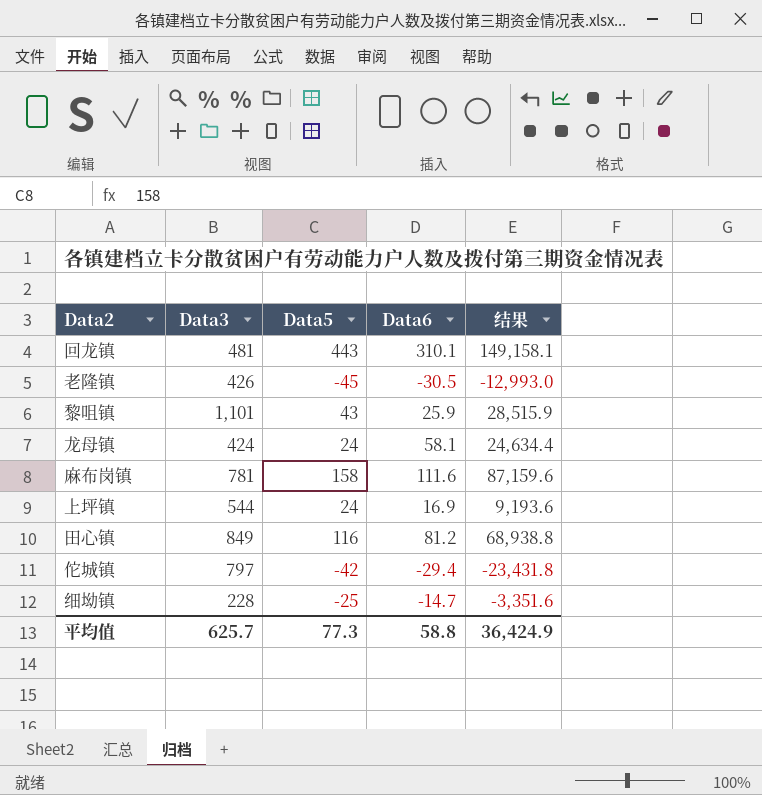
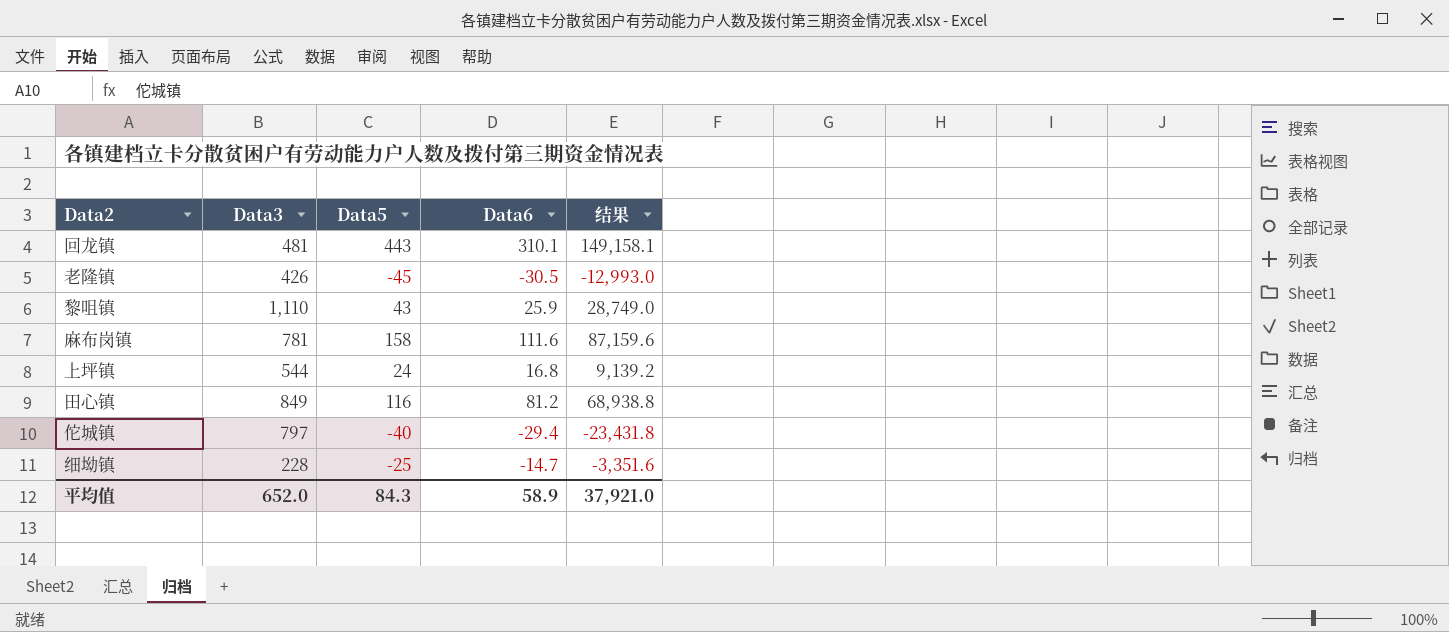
row 龙母镇: 424 | 24 | 58.1 | 24,634.4 -> none
黎咀镇 | Data3: 1,101 -> 1,110
黎咀镇 | 结果: 28,515.9 -> 28,749.0
上坪镇 | Data6: 16.9 -> 16.8
上坪镇 | 结果: 9,193.6 -> 9,139.2
佗城镇 | Data5: -42 -> -40
平均值 | Data3: 625.7 -> 652.0
平均值 | Data5: 77.3 -> 84.3
平均值 | Data6: 58.8 -> 58.9
平均值 | 结果: 36,424.9 -> 37,921.0

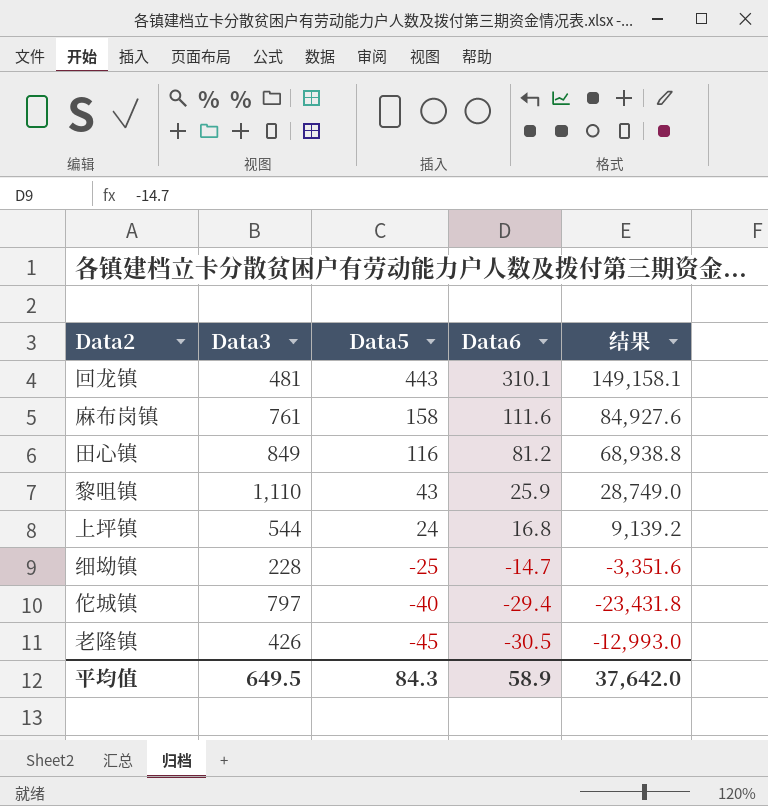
row order: none -> Data5 descending
麻布岗镇 | Data3: 781 -> 761
麻布岗镇 | 结果: 87,159.6 -> 84,927.6
平均值 | Data3: 652.0 -> 649.5
平均值 | 结果: 37,921.0 -> 37,642.0

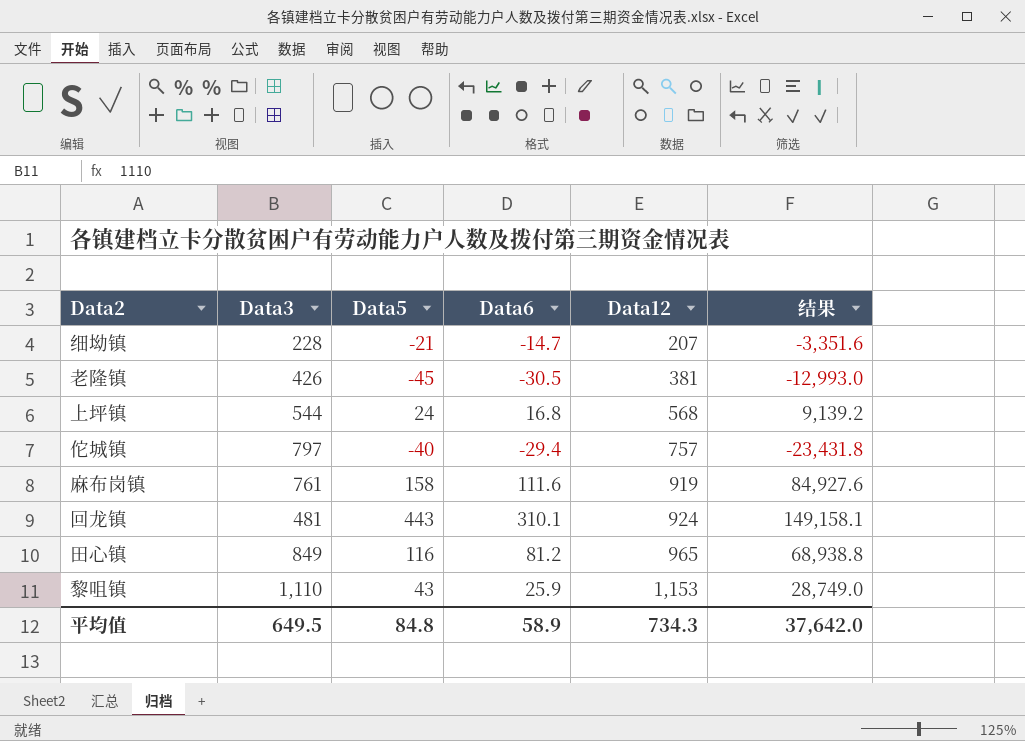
row order: Data5 descending -> Data12 ascending
column Data12 | formula: none -> [Data3] + [Data5]
细坳镇 | Data5: -25 -> -21
平均值 | Data5: 84.3 -> 84.8

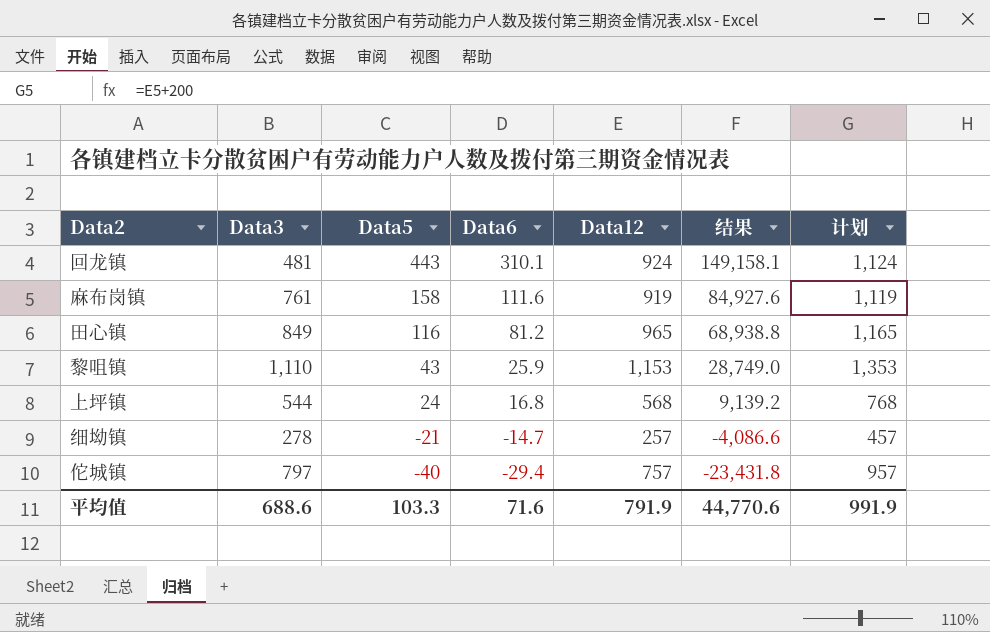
row order: Data12 ascending -> Data5 descending
column 计划 | formula: none -> [Data12] + 200
row 老隆镇: 426 | -45 | -30.5 | 381 | -12,993.0 -> none
细坳镇 | Data3: 228 -> 278
细坳镇 | Data12: 207 -> 257
细坳镇 | 结果: -3,351.6 -> -4,086.6
平均值 | Data3: 649.5 -> 688.6
平均值 | Data5: 84.8 -> 103.3
平均值 | Data6: 58.9 -> 71.6
平均值 | Data12: 734.3 -> 791.9
平均值 | 结果: 37,642.0 -> 44,770.6

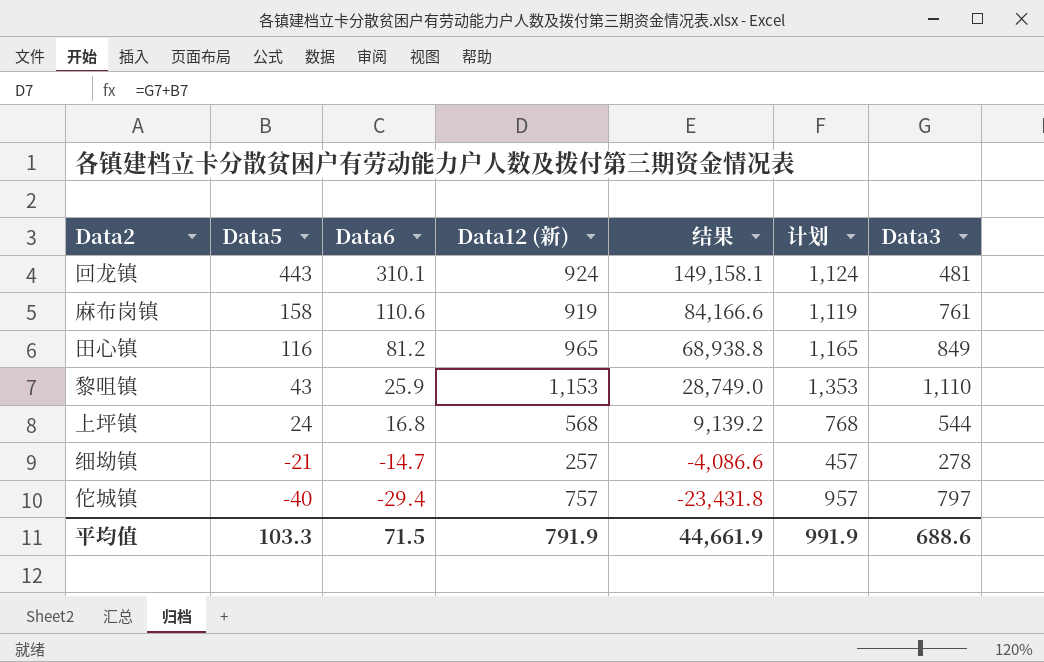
column name: Data12 -> Data12 (新)
column Data3 | position: 2 -> 7
麻布岗镇 | Data6: 111.6 -> 110.6
麻布岗镇 | 结果: 84,927.6 -> 84,166.6
平均值 | Data6: 71.6 -> 71.5
平均值 | 结果: 44,770.6 -> 44,661.9

